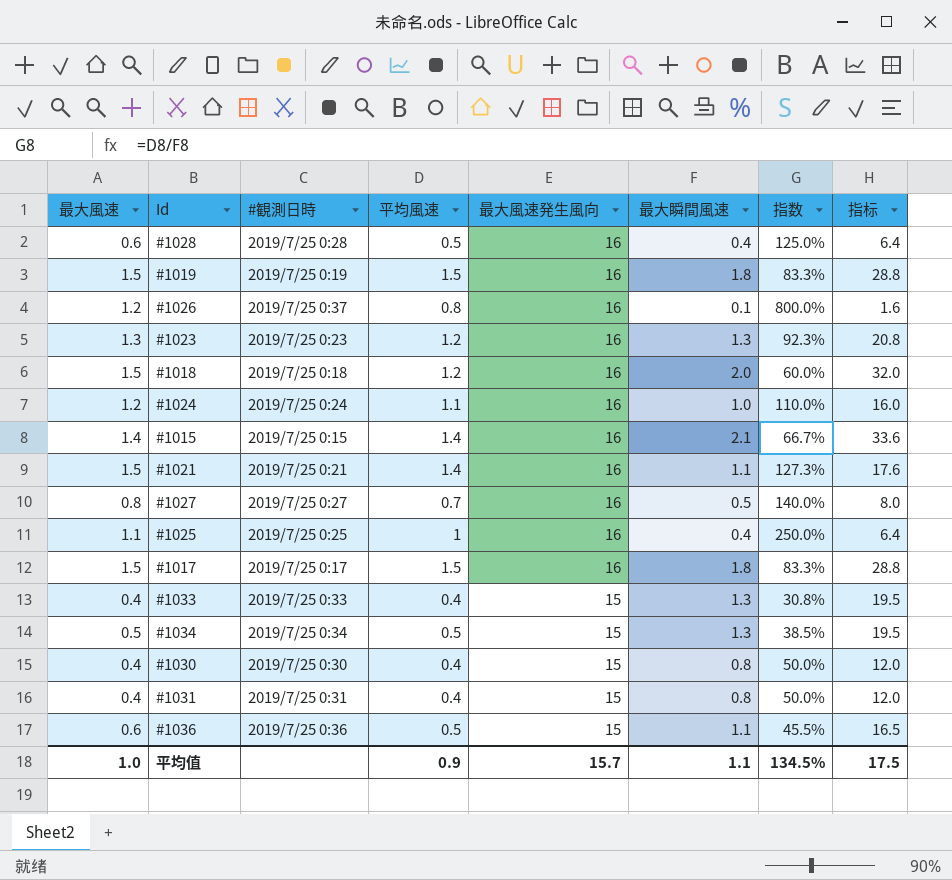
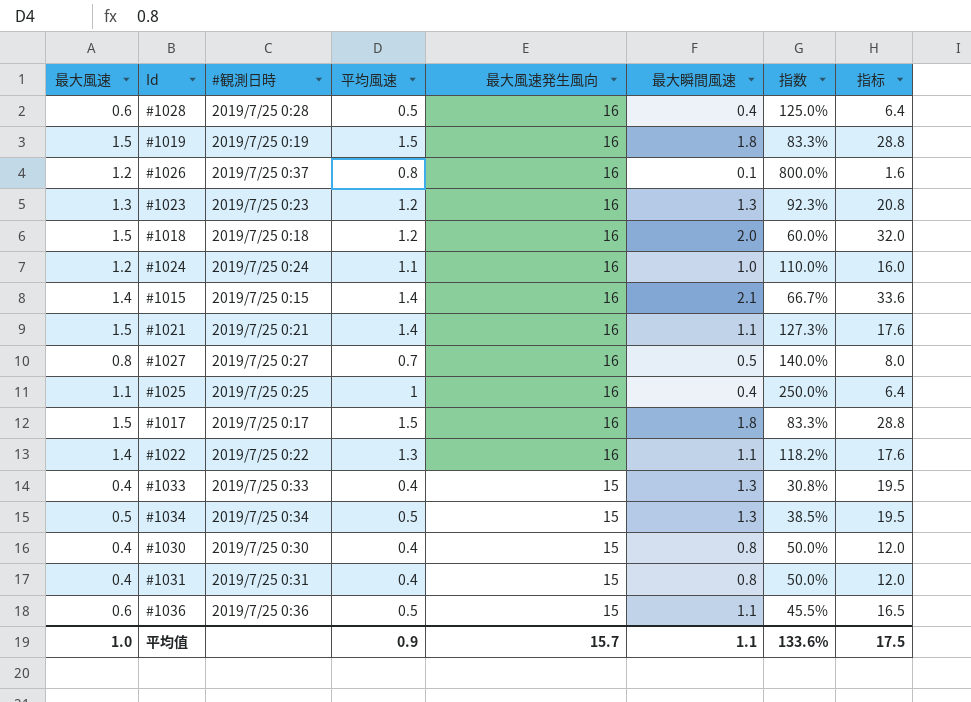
row #1022: none -> 1.4 | 2019/7/25 0:22 | 1.3 | 16 | 1.1 | 118.2% | 17.6
平均值 | 指数: 134.5% -> 133.6%

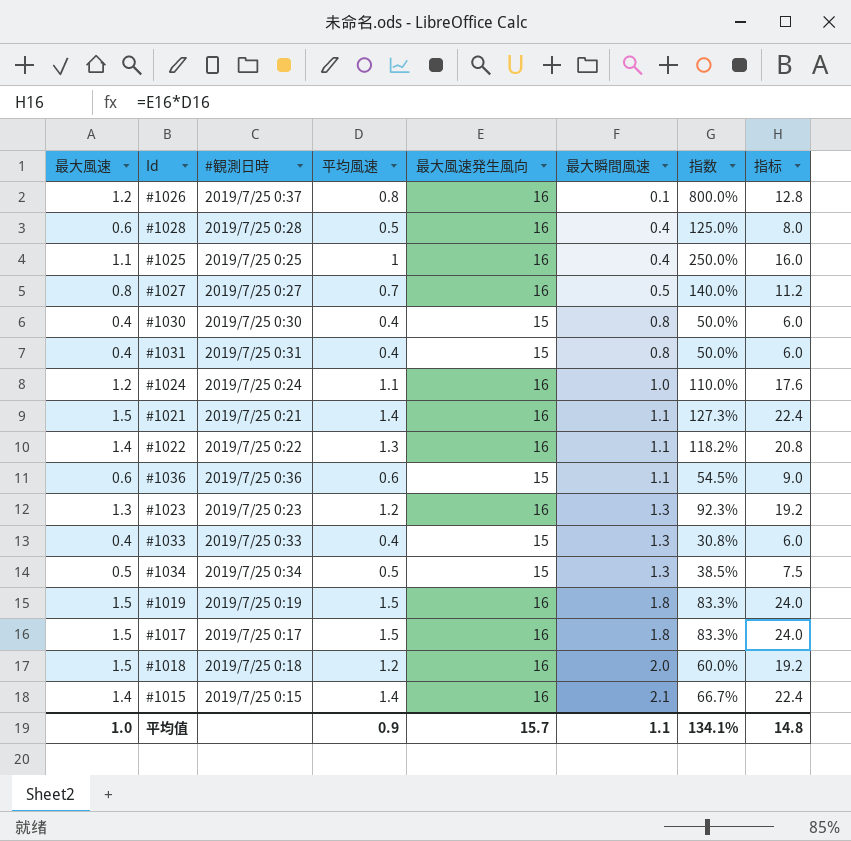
row order: 最大風速発生風向 descending -> 最大瞬間風速 ascending
column 指标 | formula: [最大風速発生風向] * [最大瞬間風速] -> [平均風速] * [最大風速発生風向]
#1036 | 平均風速: 0.5 -> 0.6
#1036 | 指数: 45.5% -> 54.5%
平均值 | 指数: 133.6% -> 134.1%
平均值 | 指标: 17.5 -> 14.8

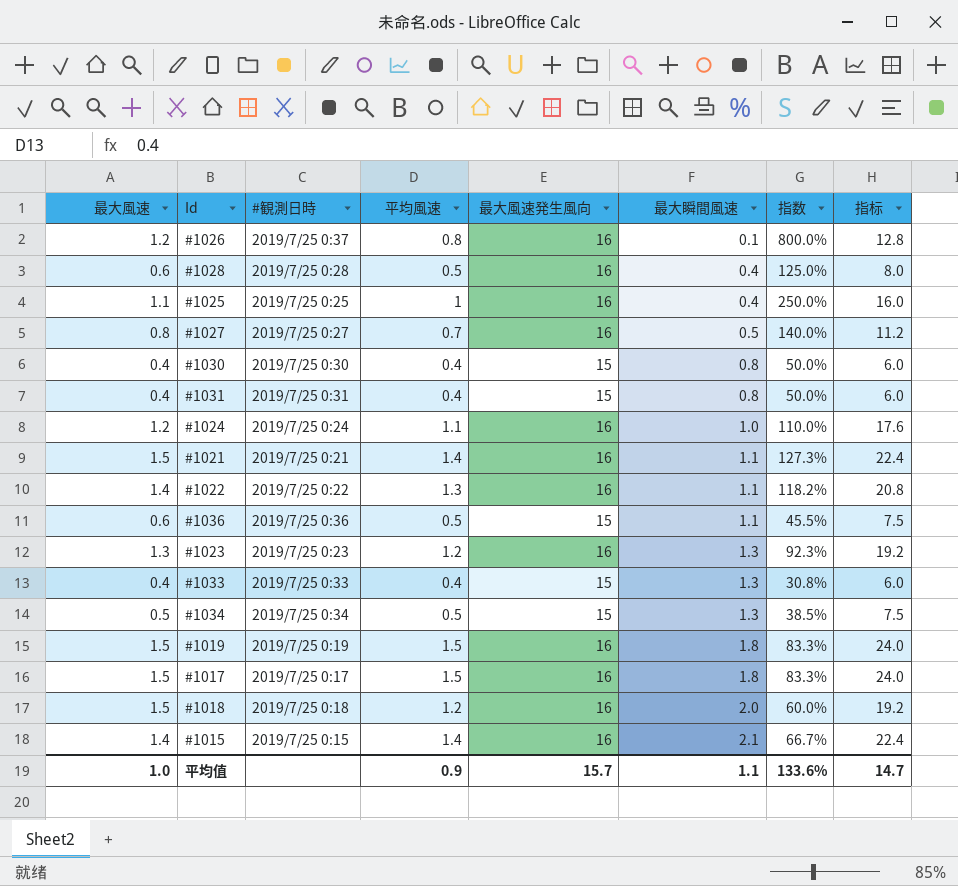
#1036 | 平均風速: 0.6 -> 0.5
#1036 | 指数: 54.5% -> 45.5%
#1036 | 指标: 9.0 -> 7.5
平均值 | 指数: 134.1% -> 133.6%
平均值 | 指标: 14.8 -> 14.7

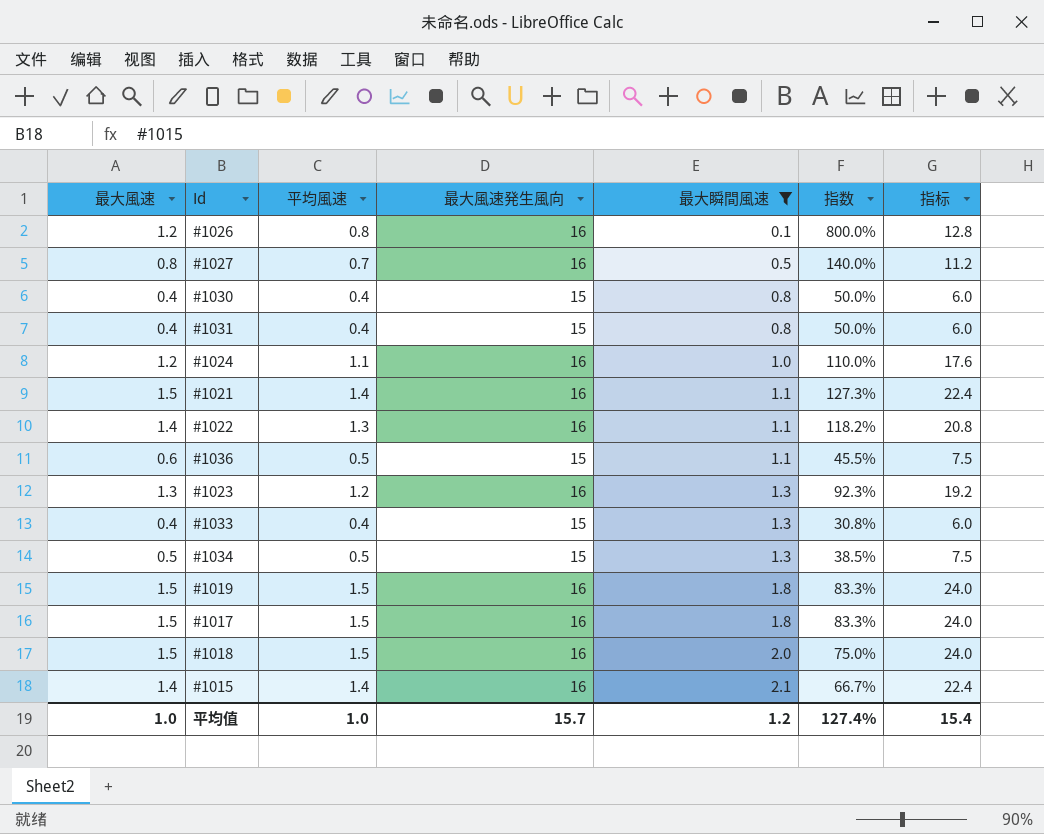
filter: none -> 最大瞬間風速 != 0.4
column #観測日時 | position: 3 -> none
#1018 | 平均風速: 1.2 -> 1.5
#1018 | 指数: 60.0% -> 75.0%
#1018 | 指标: 19.2 -> 24.0
平均值 | 平均風速: 0.9 -> 1.0
平均值 | 最大瞬間風速: 1.1 -> 1.2
平均值 | 指数: 133.6% -> 127.4%
平均值 | 指标: 14.7 -> 15.4

